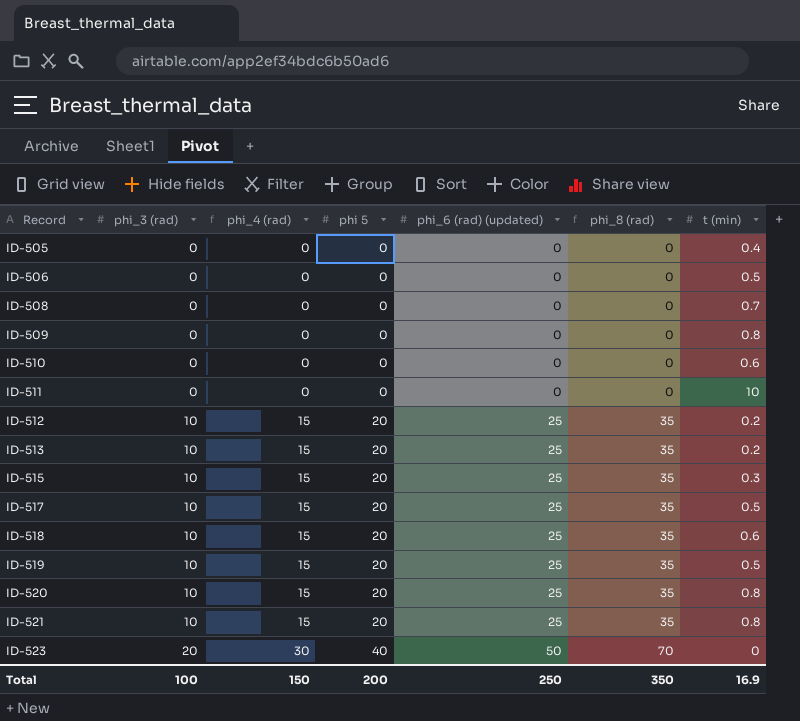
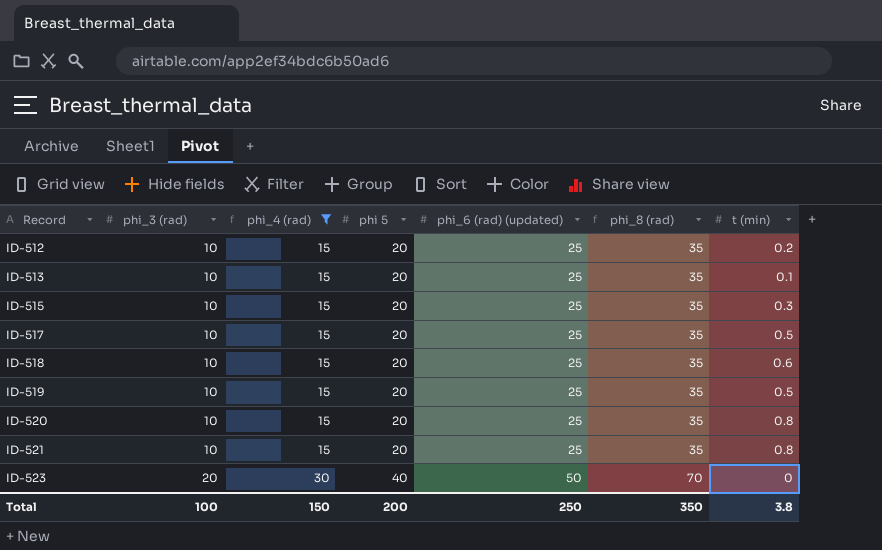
filter: none -> phi_4 (rad) != 0
ID-513 | t (min): 0.2 -> 0.1
Total | t (min): 16.9 -> 3.8

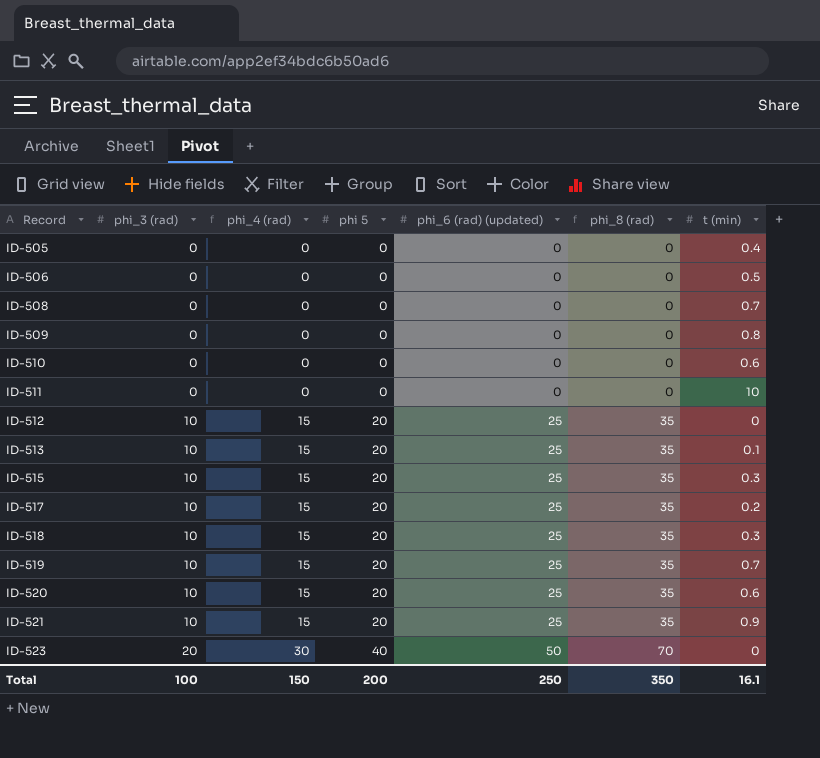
filter: phi_4 (rad) != 0 -> none
ID-512 | t (min): 0.2 -> 0
ID-517 | t (min): 0.5 -> 0.2
ID-518 | t (min): 0.6 -> 0.3
ID-519 | t (min): 0.5 -> 0.7
ID-520 | t (min): 0.8 -> 0.6
ID-521 | t (min): 0.8 -> 0.9
Total | t (min): 3.8 -> 16.1

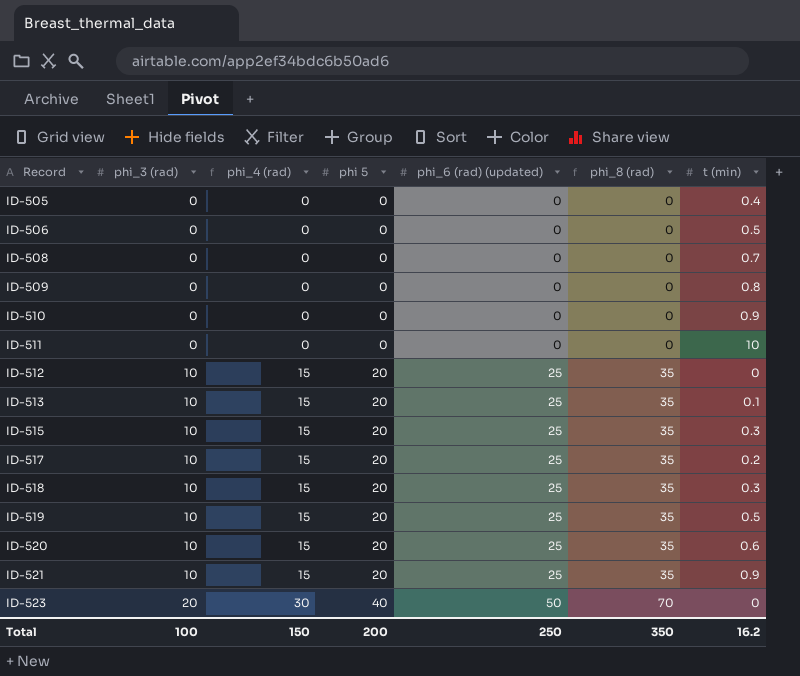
ID-510 | t (min): 0.6 -> 0.9
ID-519 | t (min): 0.7 -> 0.5
Total | t (min): 16.1 -> 16.2

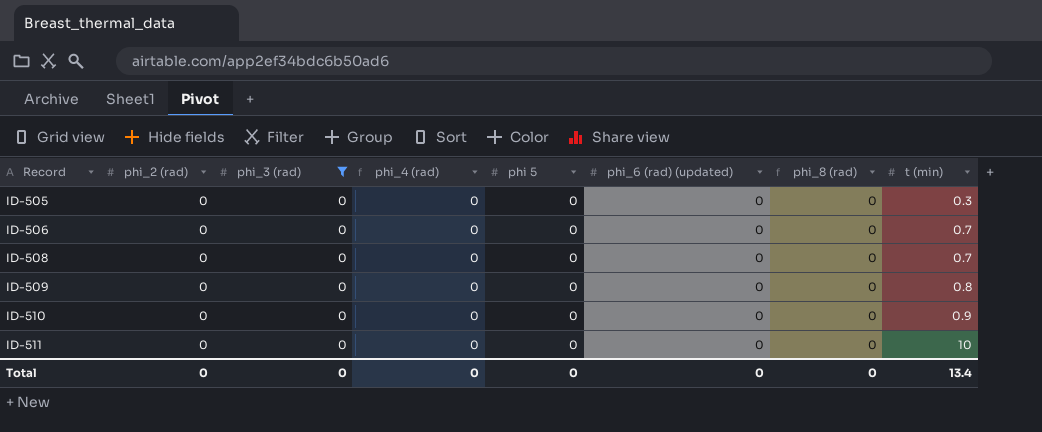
filter: none -> phi_3 (rad) = 0
column phi_2 (rad) | position: none -> 2
ID-505 | t (min): 0.4 -> 0.3
ID-506 | t (min): 0.5 -> 0.7
Total | phi_3 (rad): 100 -> 0
Total | phi_4 (rad): 150 -> 0
Total | phi 5: 200 -> 0
Total | phi_6 (rad) (updated): 250 -> 0
Total | phi_8 (rad): 350 -> 0
Total | t (min): 16.2 -> 13.4

